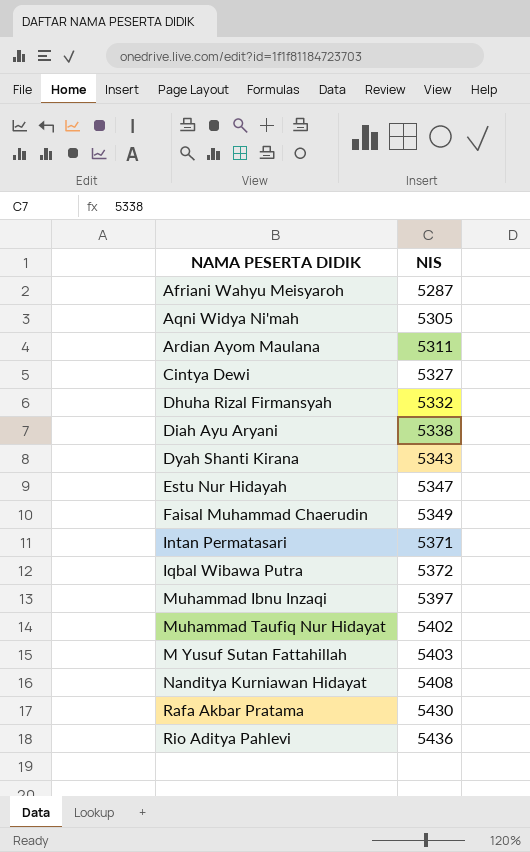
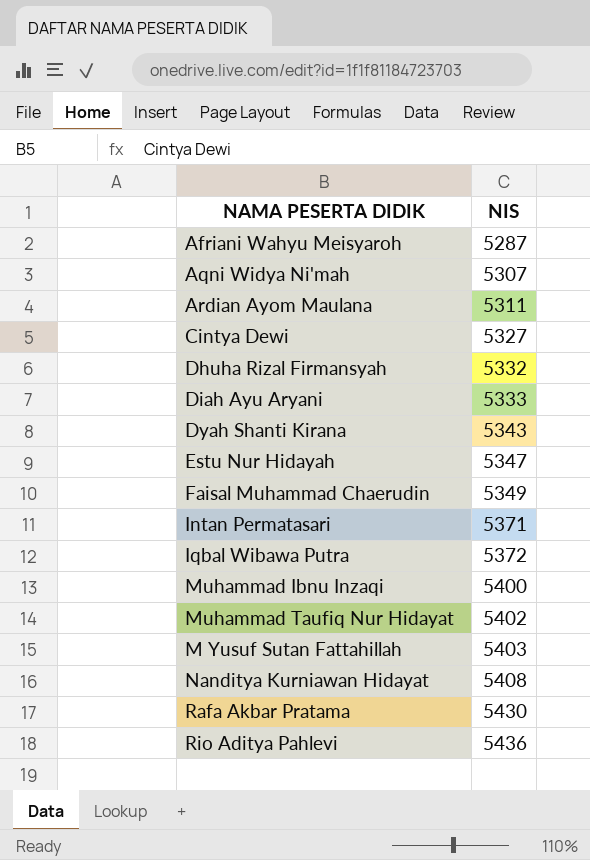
Aqni Widya Ni'mah | NIS: 5305 -> 5307
Diah Ayu Aryani | NIS: 5338 -> 5333
Muhammad Ibnu Inzaqi | NIS: 5397 -> 5400

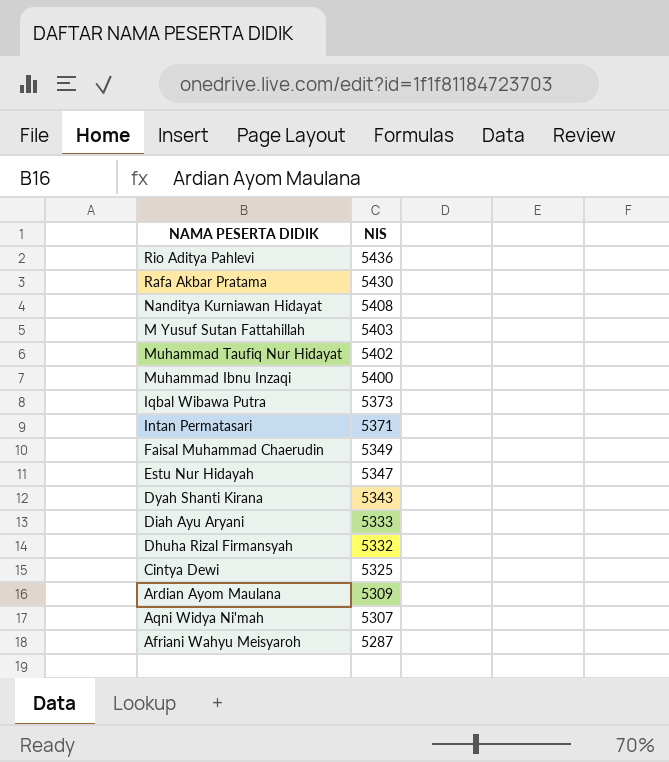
row order: NIS ascending -> NIS descending
Iqbal Wibawa Putra | NIS: 5372 -> 5373
Cintya Dewi | NIS: 5327 -> 5325
Ardian Ayom Maulana | NIS: 5311 -> 5309

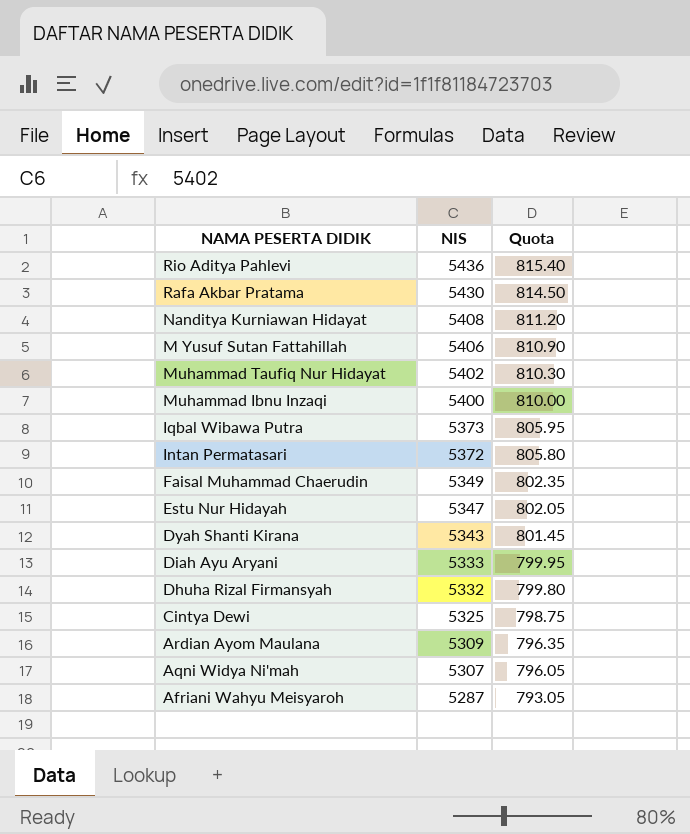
column Quota | formula: none -> [NIS] * 0.15
M Yusuf Sutan Fattahillah | NIS: 5403 -> 5406
Intan Permatasari | NIS: 5371 -> 5372

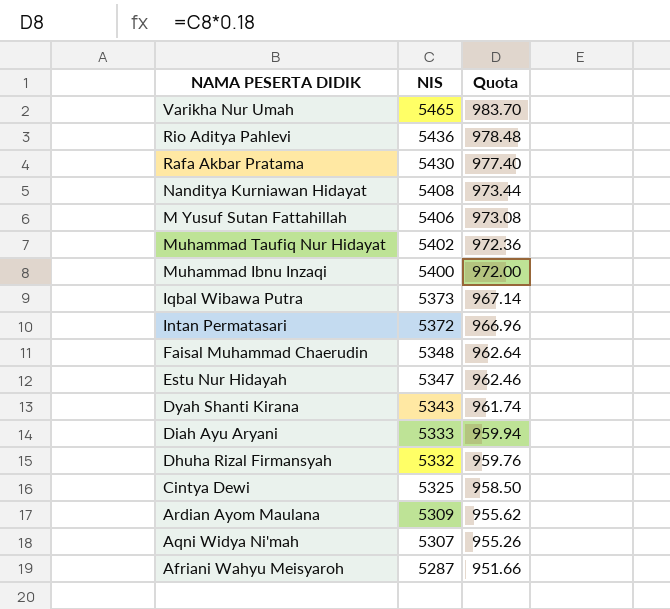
column Quota | formula: [NIS] * 0.15 -> [NIS] * 0.18
row Varikha Nur Umah: none -> 5465 | 983.70
Faisal Muhammad Chaerudin | NIS: 5349 -> 5348

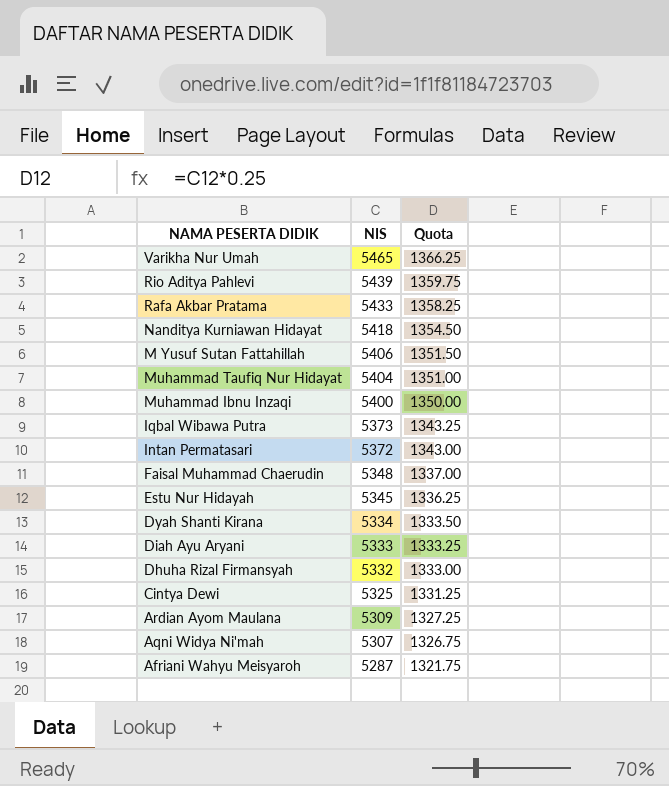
column Quota | formula: [NIS] * 0.18 -> [NIS] * 0.25
Rio Aditya Pahlevi | NIS: 5436 -> 5439
Rafa Akbar Pratama | NIS: 5430 -> 5433
Nanditya Kurniawan Hidayat | NIS: 5408 -> 5418
Muhammad Taufiq Nur Hidayat | NIS: 5402 -> 5404
Estu Nur Hidayah | NIS: 5347 -> 5345
Dyah Shanti Kirana | NIS: 5343 -> 5334

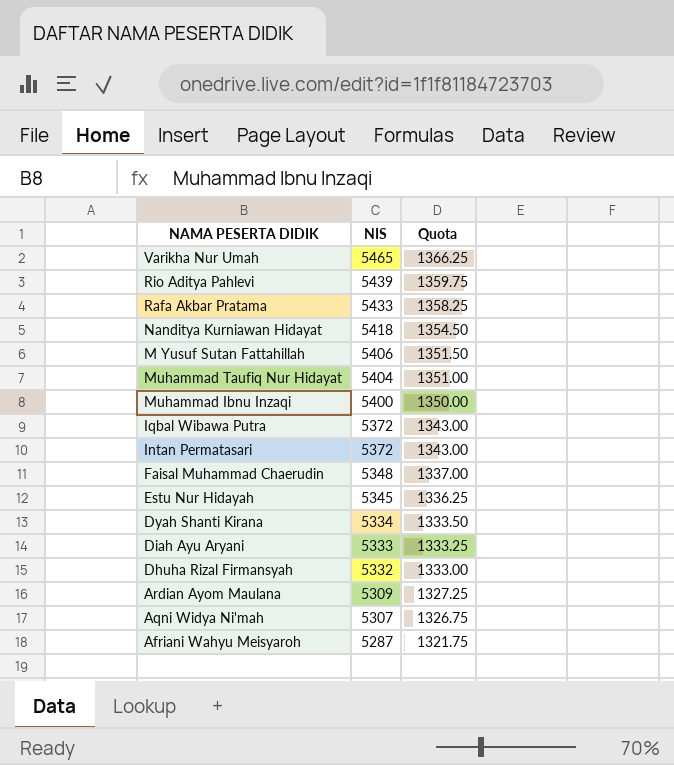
row Cintya Dewi: 5325 | 1331.25 -> none
Iqbal Wibawa Putra | NIS: 5373 -> 5372
Iqbal Wibawa Putra | Quota: 1343.25 -> 1343.00

